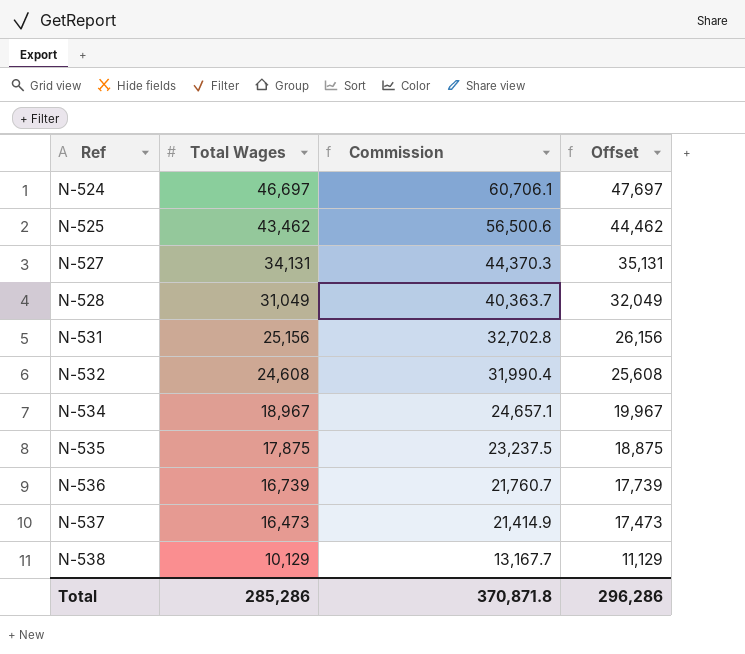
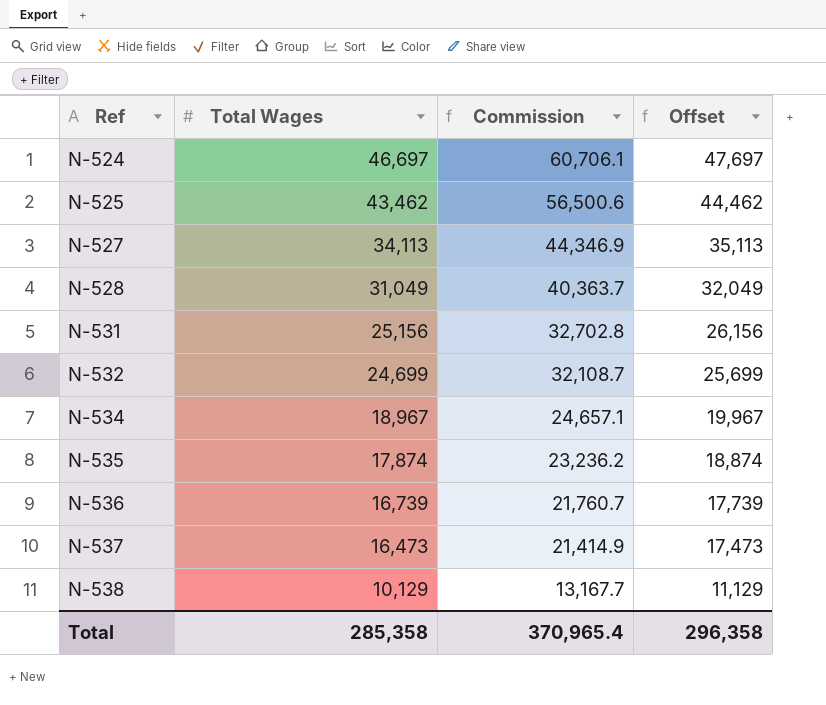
N-527 | Total Wages: 34,131 -> 34,113
N-527 | Commission: 44,370.3 -> 44,346.9
N-527 | Offset: 35,131 -> 35,113
N-532 | Total Wages: 24,608 -> 24,699
N-532 | Commission: 31,990.4 -> 32,108.7
N-532 | Offset: 25,608 -> 25,699
N-535 | Total Wages: 17,875 -> 17,874
N-535 | Commission: 23,237.5 -> 23,236.2
N-535 | Offset: 18,875 -> 18,874
Total | Total Wages: 285,286 -> 285,358
Total | Commission: 370,871.8 -> 370,965.4
Total | Offset: 296,286 -> 296,358

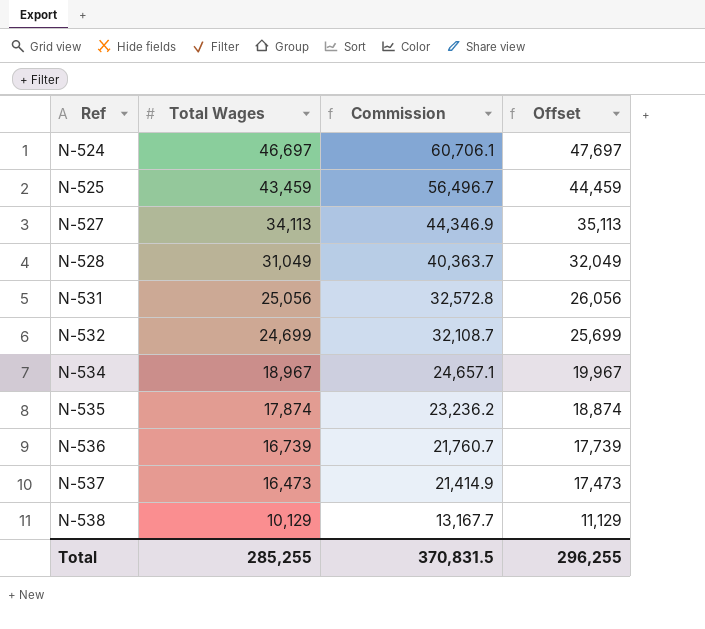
N-525 | Total Wages: 43,462 -> 43,459
N-525 | Commission: 56,500.6 -> 56,496.7
N-525 | Offset: 44,462 -> 44,459
N-531 | Total Wages: 25,156 -> 25,056
N-531 | Commission: 32,702.8 -> 32,572.8
N-531 | Offset: 26,156 -> 26,056
Total | Total Wages: 285,358 -> 285,255
Total | Commission: 370,965.4 -> 370,831.5
Total | Offset: 296,358 -> 296,255

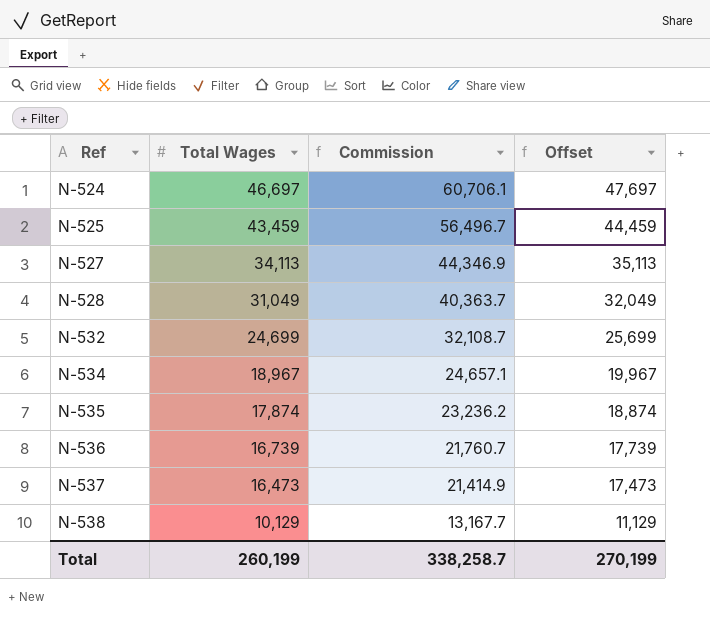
row N-531: 25,056 | 32,572.8 | 26,056 -> none
Total | Total Wages: 285,255 -> 260,199
Total | Commission: 370,831.5 -> 338,258.7
Total | Offset: 296,255 -> 270,199

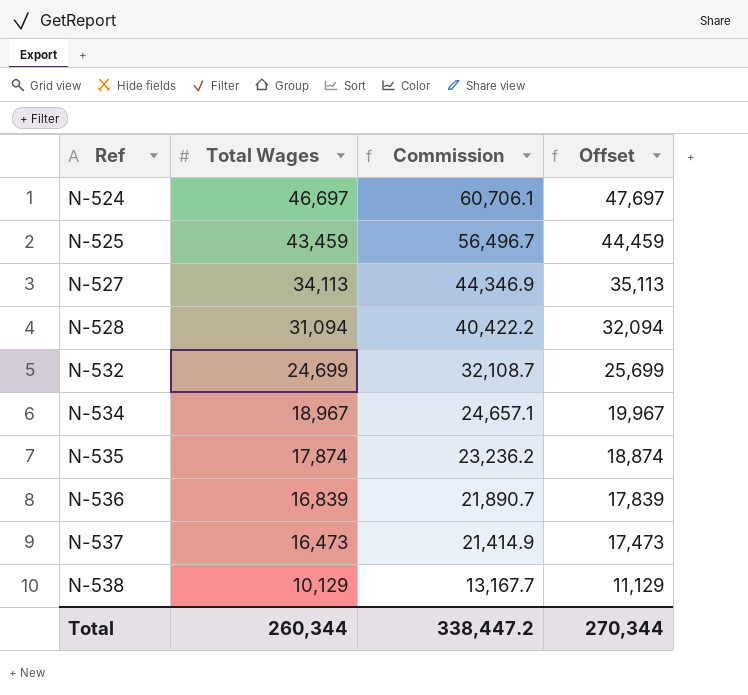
N-528 | Total Wages: 31,049 -> 31,094
N-528 | Commission: 40,363.7 -> 40,422.2
N-528 | Offset: 32,049 -> 32,094
N-536 | Total Wages: 16,739 -> 16,839
N-536 | Commission: 21,760.7 -> 21,890.7
N-536 | Offset: 17,739 -> 17,839
Total | Total Wages: 260,199 -> 260,344
Total | Commission: 338,258.7 -> 338,447.2
Total | Offset: 270,199 -> 270,344

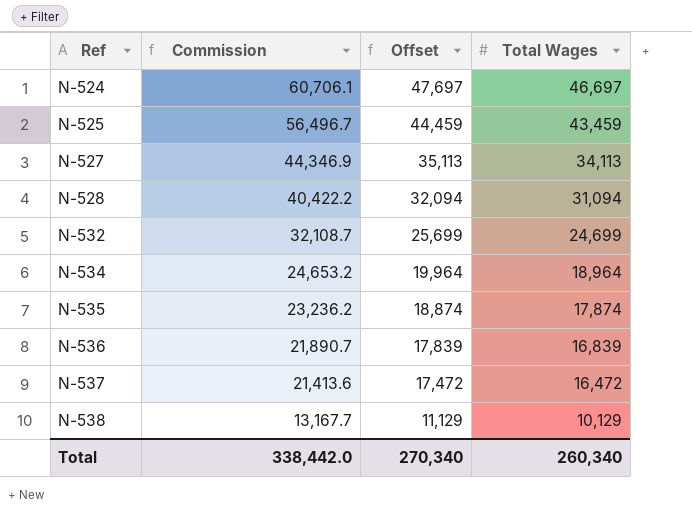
column Total Wages | position: 2 -> 4
N-534 | Commission: 24,657.1 -> 24,653.2
N-534 | Offset: 19,967 -> 19,964
N-534 | Total Wages: 18,967 -> 18,964
N-537 | Commission: 21,414.9 -> 21,413.6
N-537 | Offset: 17,473 -> 17,472
N-537 | Total Wages: 16,473 -> 16,472
Total | Commission: 338,447.2 -> 338,442.0
Total | Offset: 270,344 -> 270,340
Total | Total Wages: 260,344 -> 260,340

